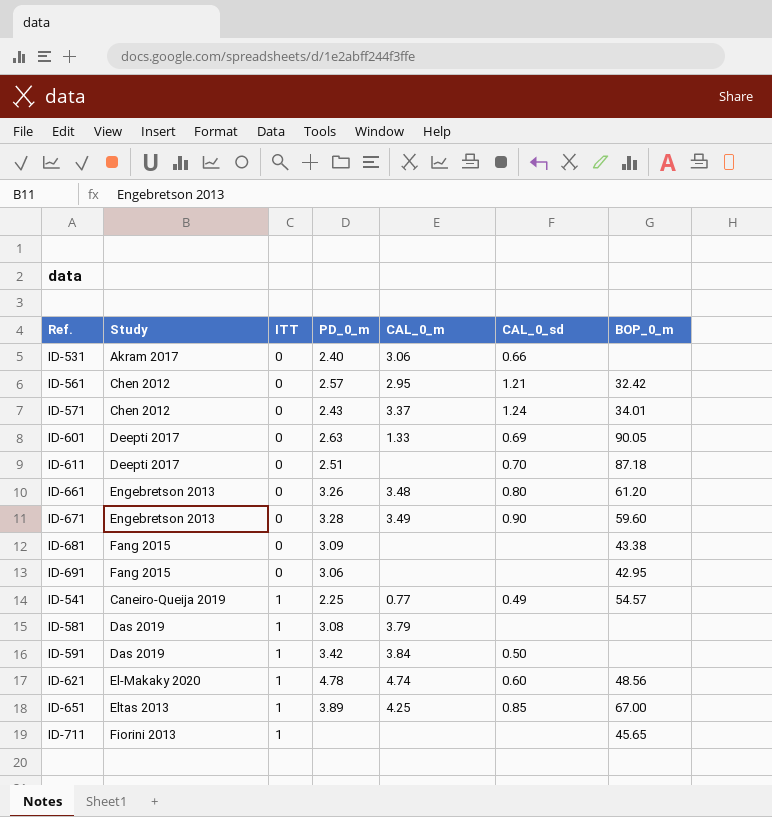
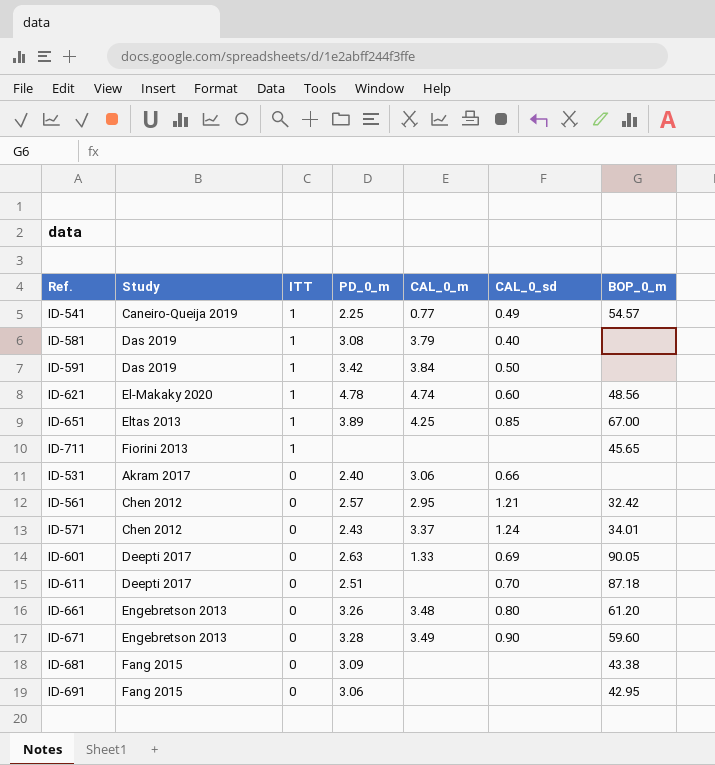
row order: ITT ascending -> ITT descending
ID-581 | CAL_0_sd: none -> 0.40

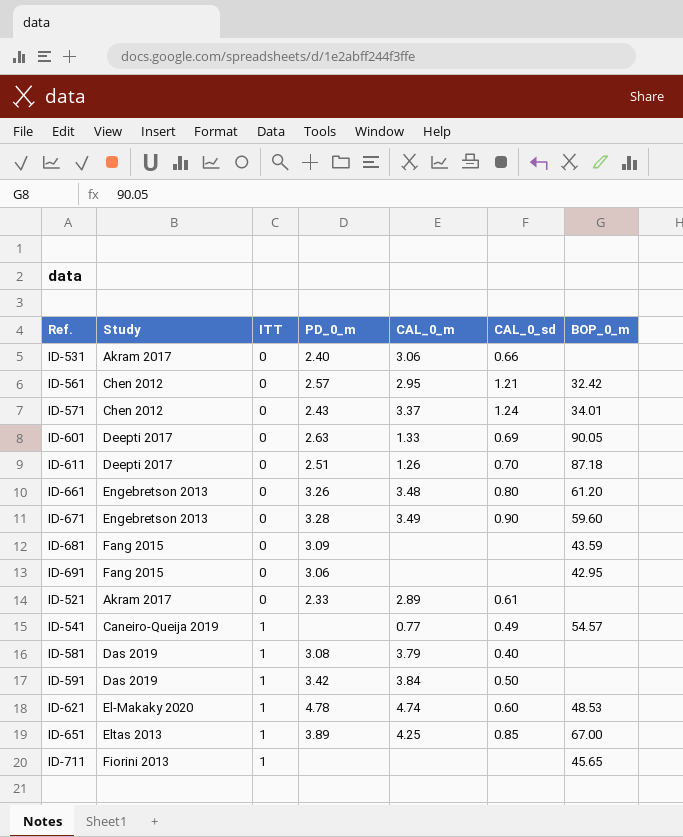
row order: ITT descending -> ITT ascending
ID-611 | CAL_0_m: none -> 1.26
ID-681 | BOP_0_m: 43.38 -> 43.59
row ID-521: none -> Akram 2017 | 0 | 2.33 | 2.89 | 0.61 | none
ID-541 | PD_0_m: 2.25 -> none
ID-621 | BOP_0_m: 48.56 -> 48.53

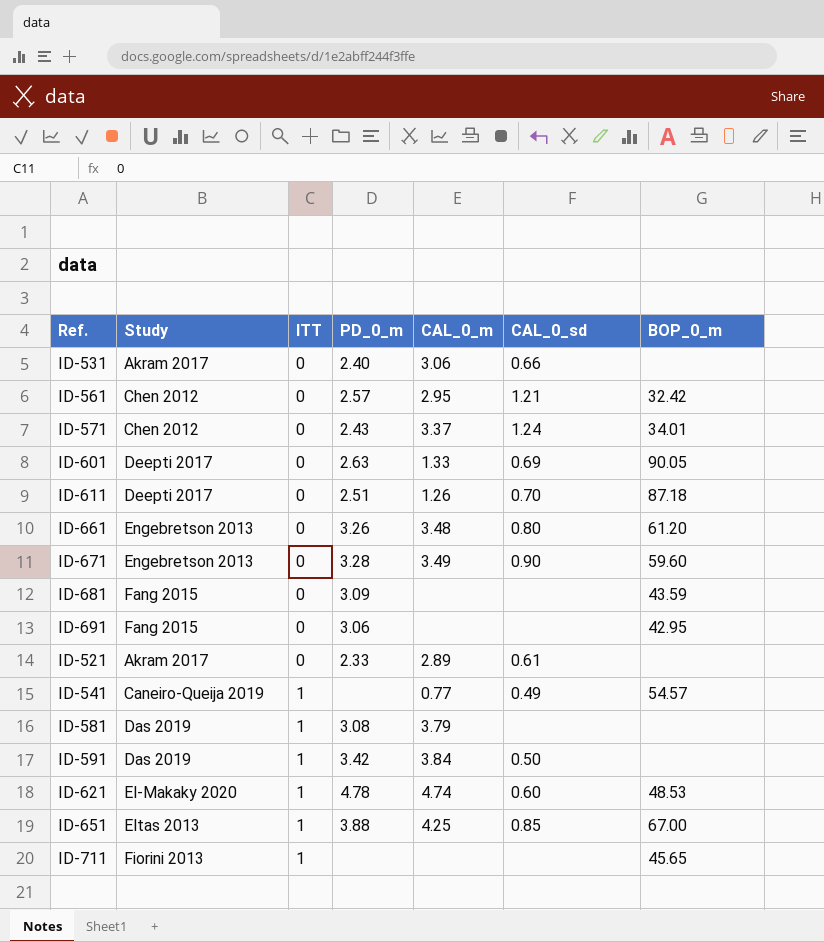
ID-581 | CAL_0_sd: 0.40 -> none
ID-651 | PD_0_m: 3.89 -> 3.88

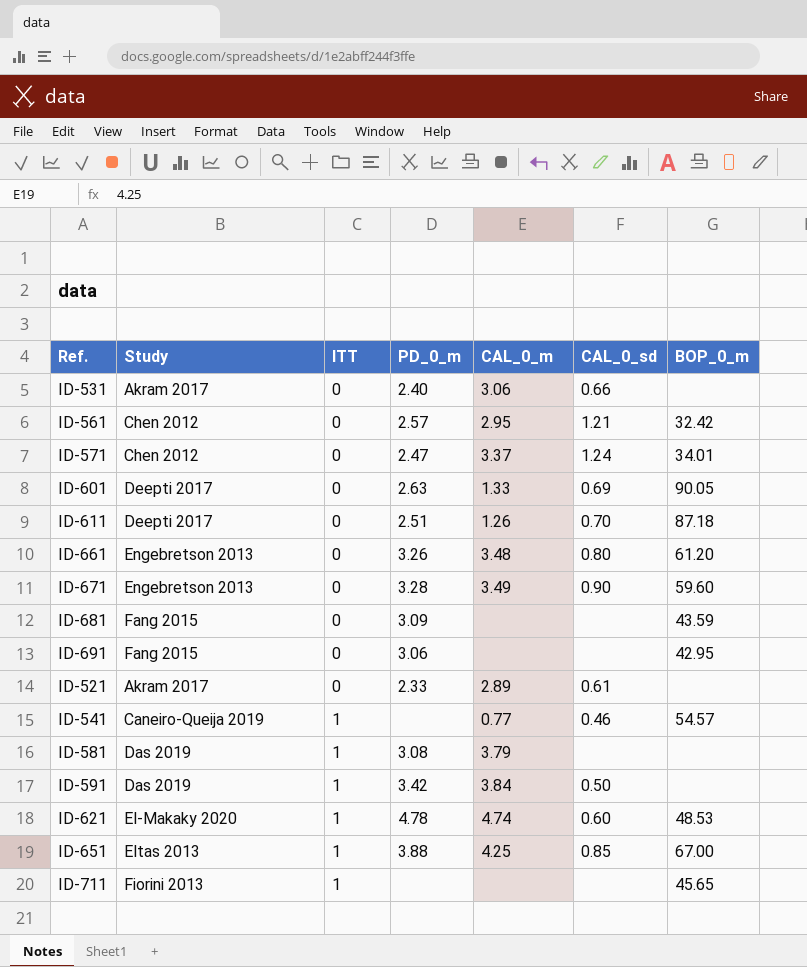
ID-571 | PD_0_m: 2.43 -> 2.47
ID-541 | CAL_0_sd: 0.49 -> 0.46

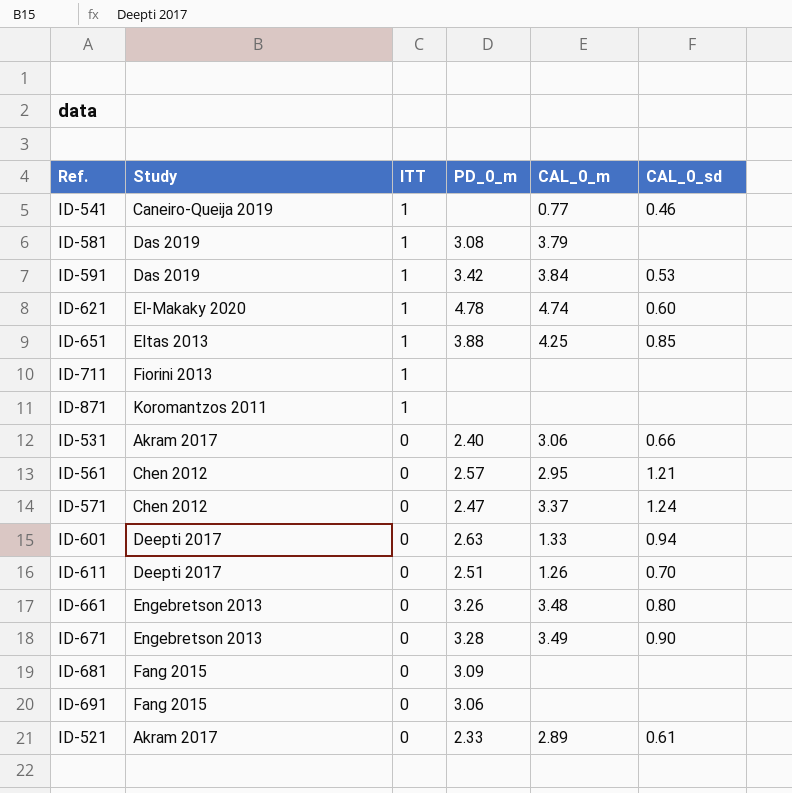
row order: ITT ascending -> ITT descending
column BOP_0_m | position: 7 -> none
ID-591 | CAL_0_sd: 0.50 -> 0.53
row ID-871: none -> Koromantzos 2011 | 1 | none | none | none
ID-601 | CAL_0_sd: 0.69 -> 0.94

